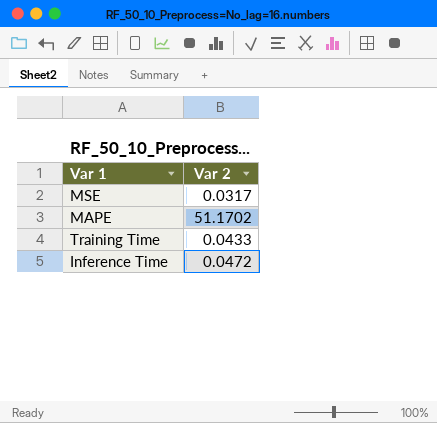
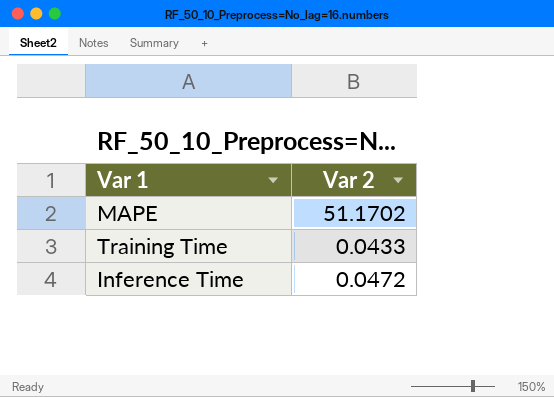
row MSE: 0.0317 -> none

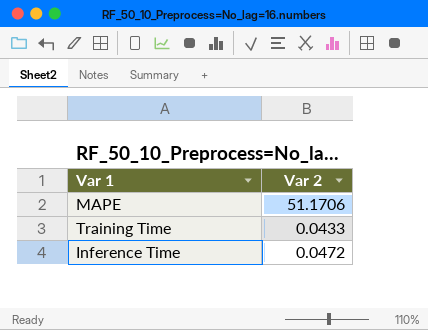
MAPE | Var 2: 51.1702 -> 51.1706

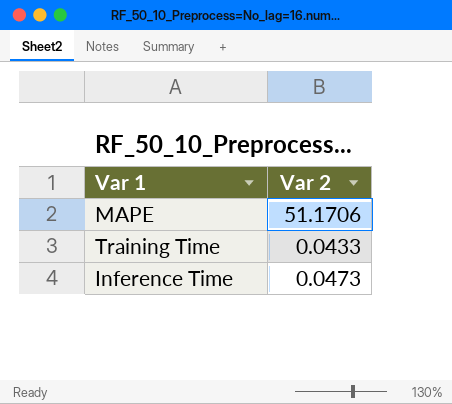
Inference Time | Var 2: 0.0472 -> 0.0473

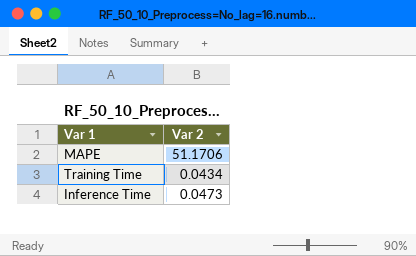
Training Time | Var 2: 0.0433 -> 0.0434

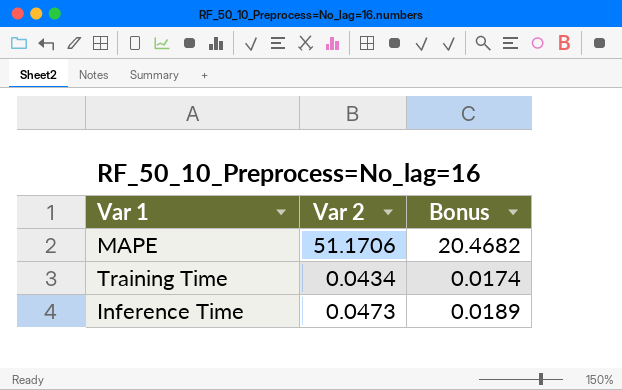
column Bonus | formula: none -> [Var 2] * 0.4

